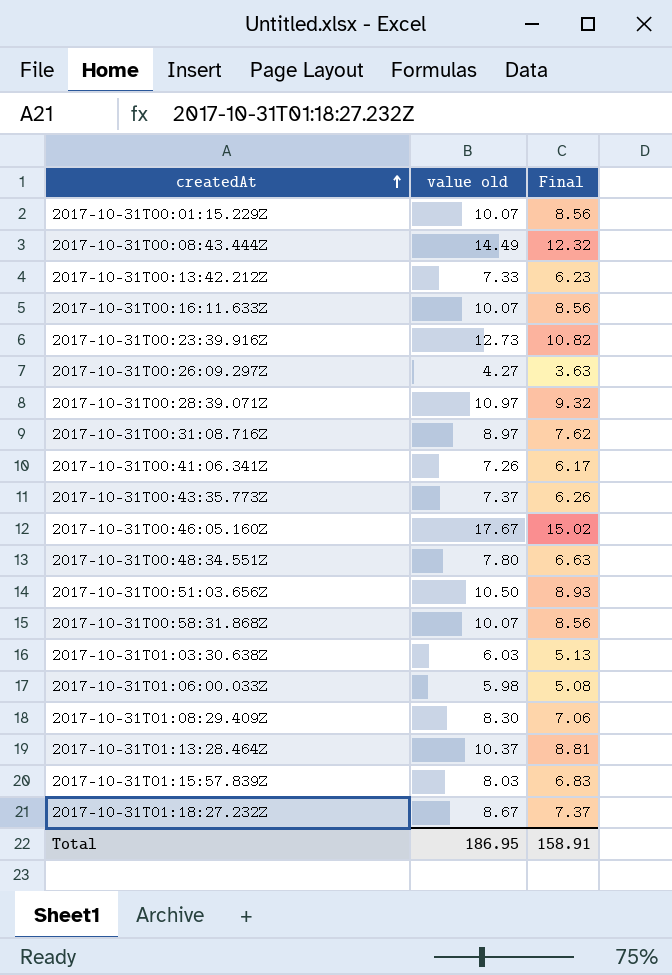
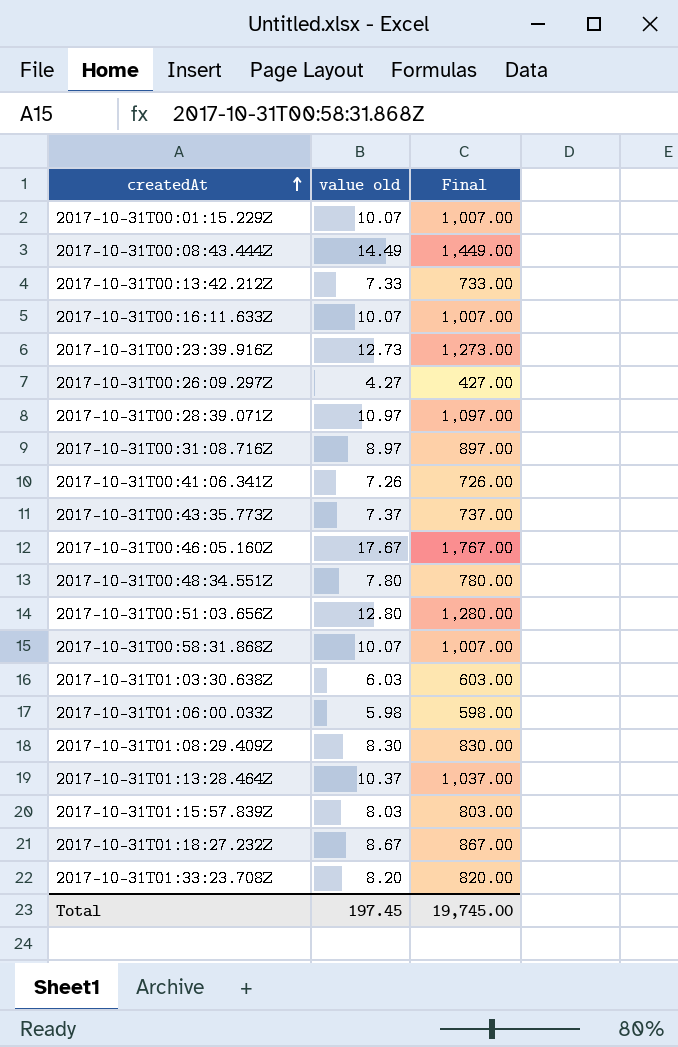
column Final | formula: [value old] * 0.85 -> [value old] * 100
2017-10-31T00:51:03.656Z | value old: 10.50 -> 12.80
row 2017-10-31T01:33:23.708Z: none -> 8.20 | 820.00
Total | value old: 186.95 -> 197.45
Total | Final: 158.91 -> 19,745.00

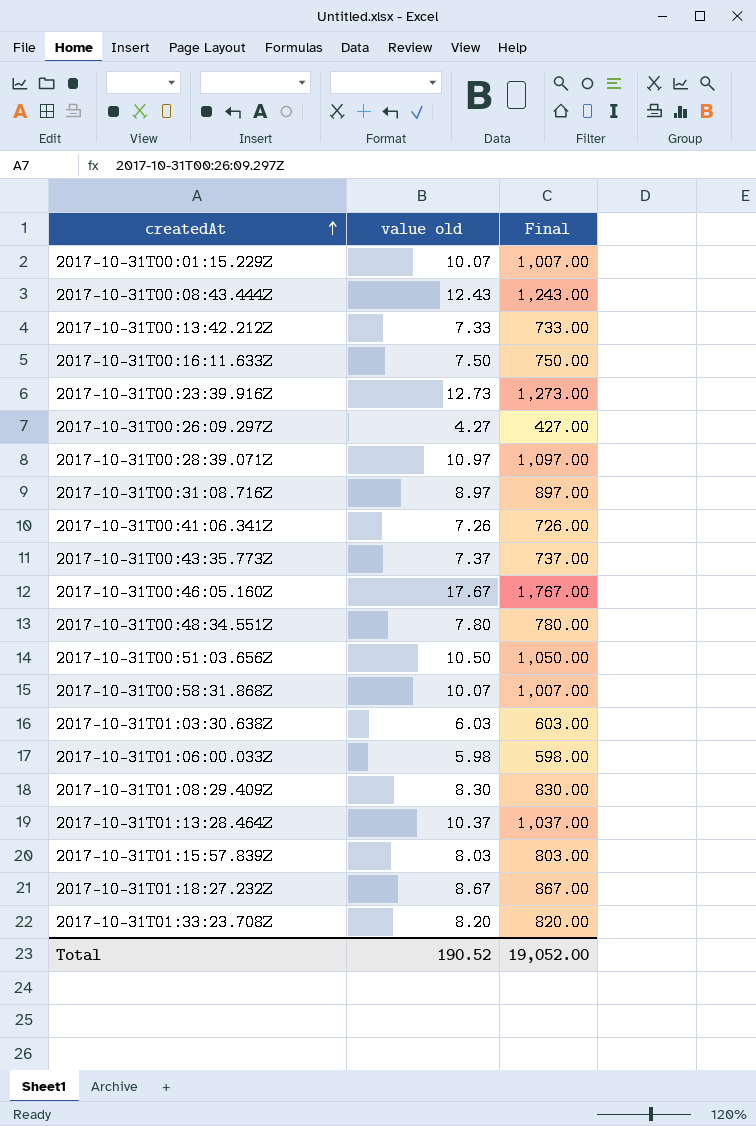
2017-10-31T00:08:43.444Z | value old: 14.49 -> 12.43
2017-10-31T00:08:43.444Z | Final: 1,449.00 -> 1,243.00
2017-10-31T00:16:11.633Z | value old: 10.07 -> 7.50
2017-10-31T00:16:11.633Z | Final: 1,007.00 -> 750.00
2017-10-31T00:51:03.656Z | value old: 12.80 -> 10.50
2017-10-31T00:51:03.656Z | Final: 1,280.00 -> 1,050.00
Total | value old: 197.45 -> 190.52
Total | Final: 19,745.00 -> 19,052.00

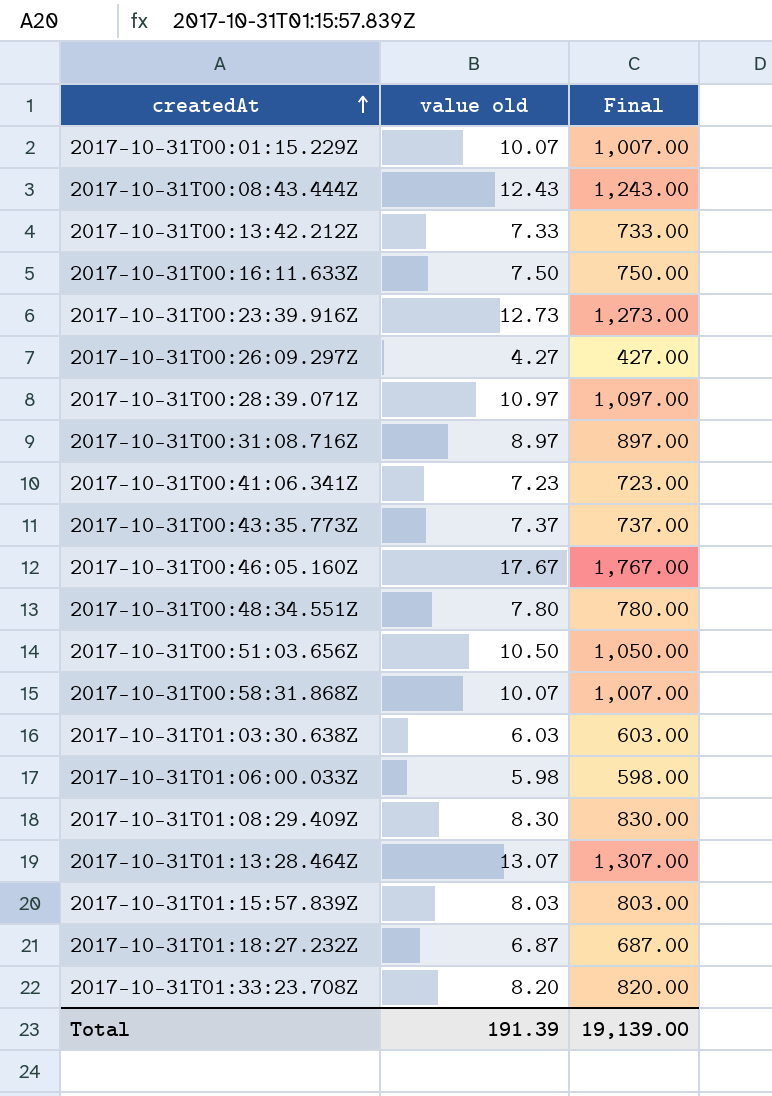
2017-10-31T00:41:06.341Z | value old: 7.26 -> 7.23
2017-10-31T00:41:06.341Z | Final: 726.00 -> 723.00
2017-10-31T01:13:28.464Z | value old: 10.37 -> 13.07
2017-10-31T01:13:28.464Z | Final: 1,037.00 -> 1,307.00
2017-10-31T01:18:27.232Z | value old: 8.67 -> 6.87
2017-10-31T01:18:27.232Z | Final: 867.00 -> 687.00
Total | value old: 190.52 -> 191.39
Total | Final: 19,052.00 -> 19,139.00

